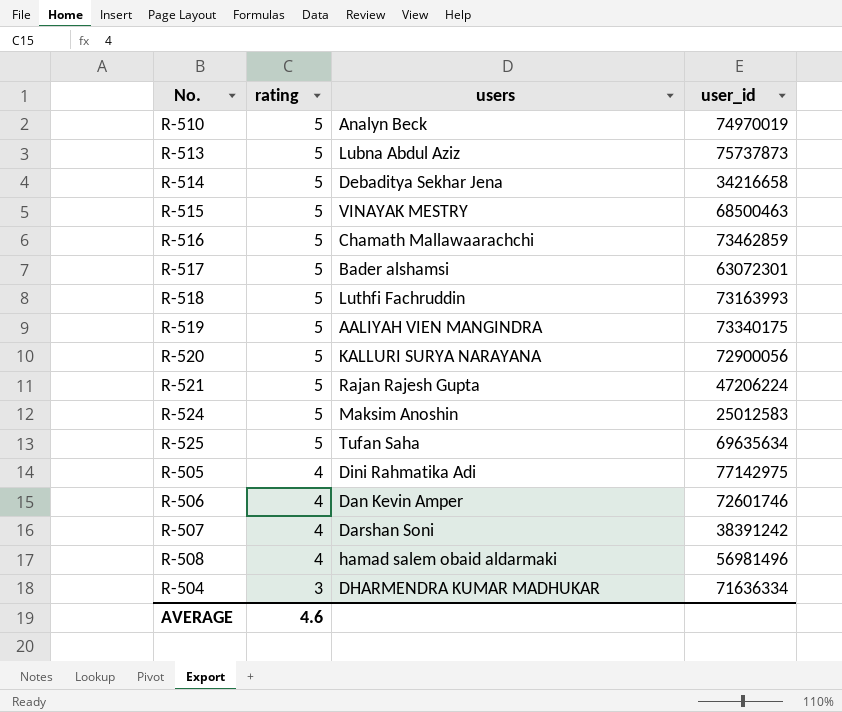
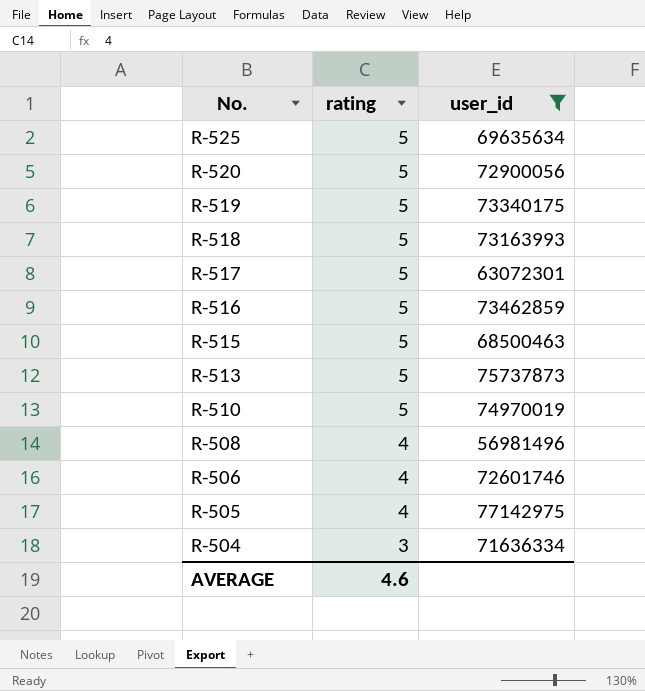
filter: none -> user_id >= 56981496
row order: rating descending -> No. descending
column users | position: 3 -> none

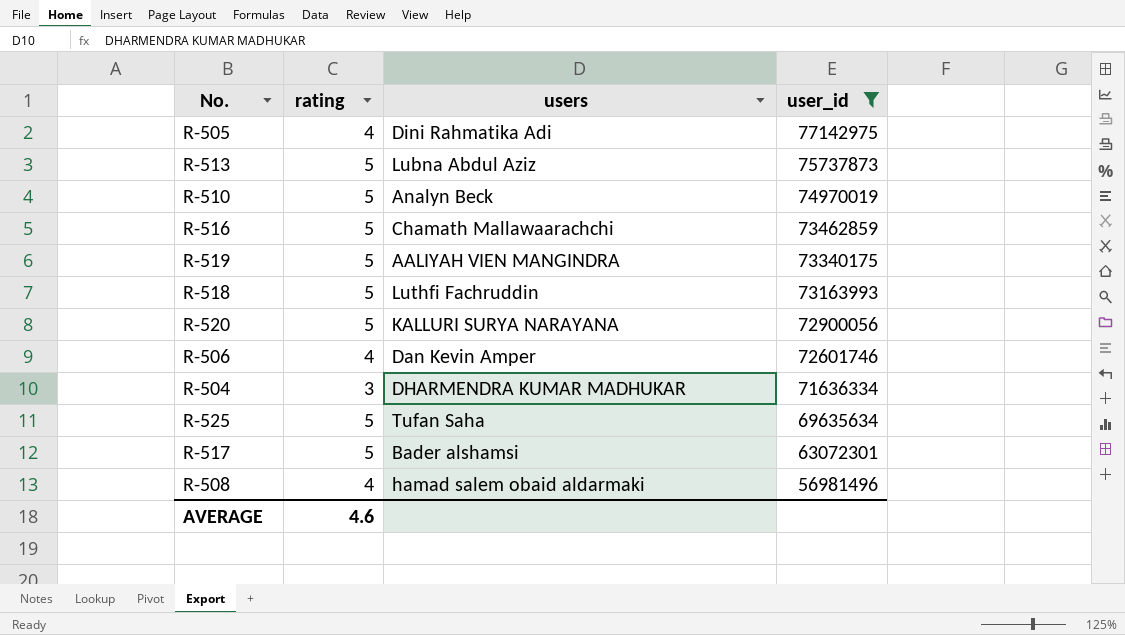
row order: No. descending -> user_id descending
column users | position: none -> 3
row R-515: 5 | 68500463 -> none

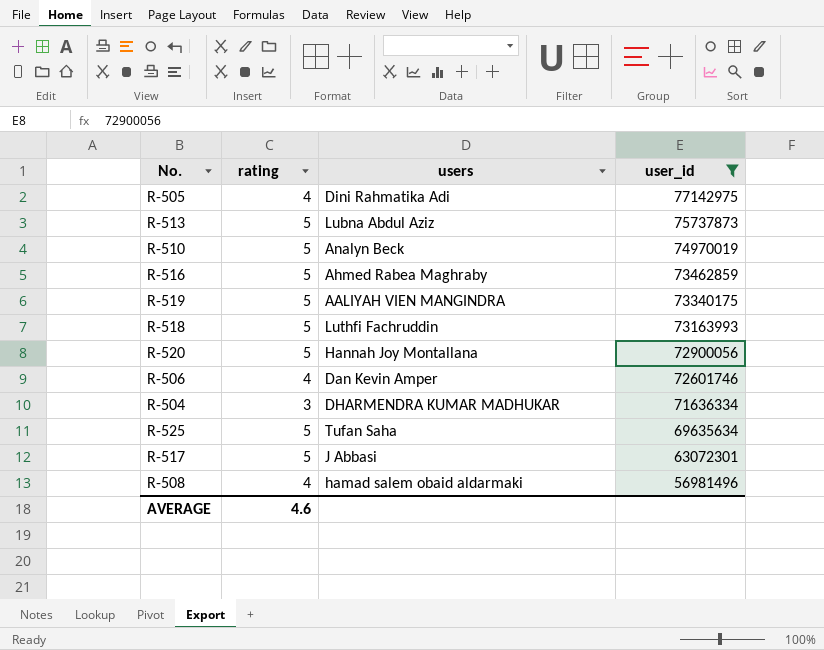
R-516 | users: Chamath Mallawaarachchi -> Ahmed Rabea Maghraby
R-520 | users: KALLURI SURYA NARAYANA -> Hannah Joy Montallana
R-517 | users: Bader alshamsi -> J Abbasi

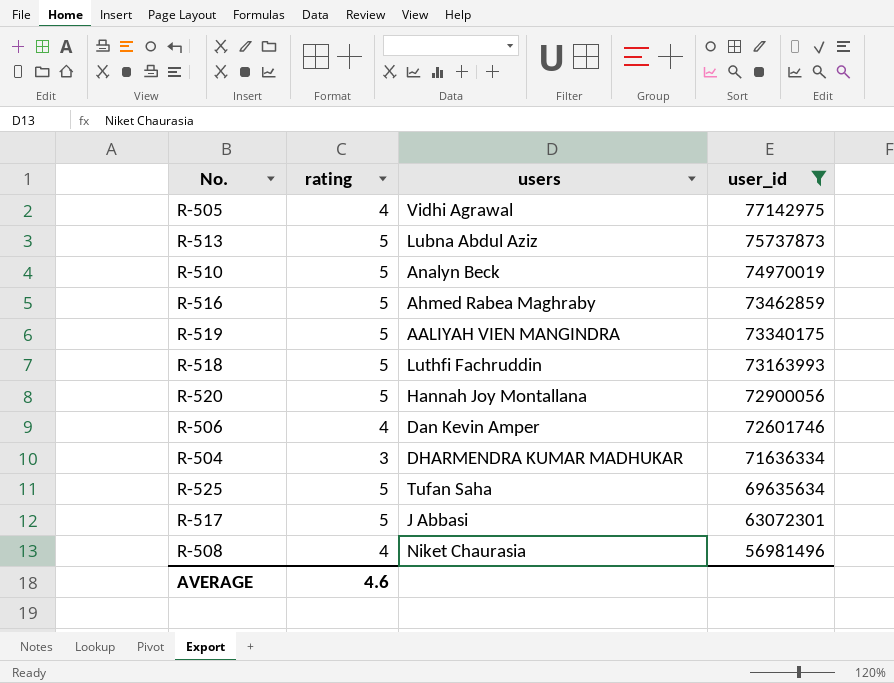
R-505 | users: Dini Rahmatika Adi -> Vidhi Agrawal
R-508 | users: hamad salem obaid aldarmaki -> Niket Chaurasia

